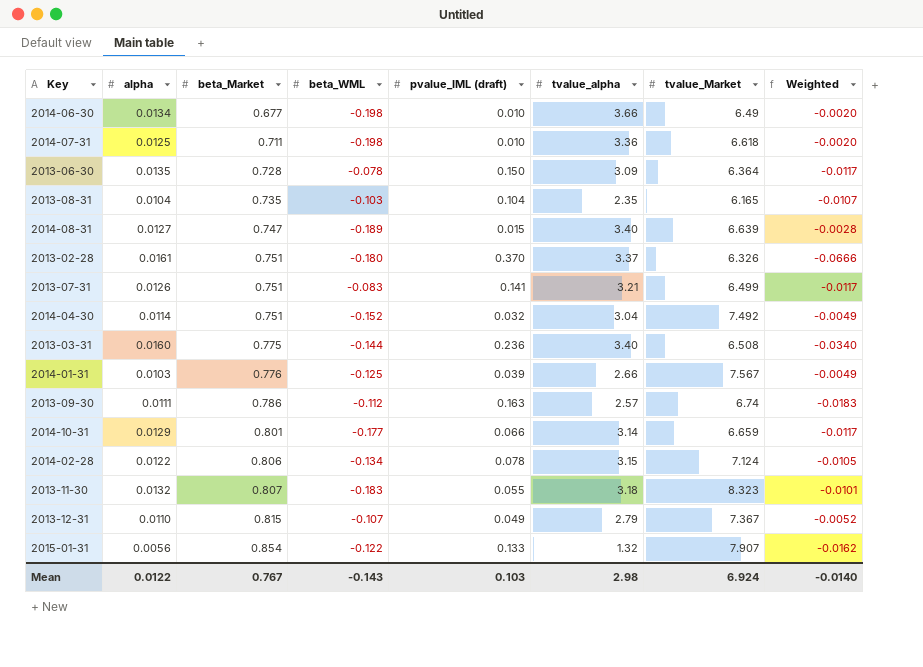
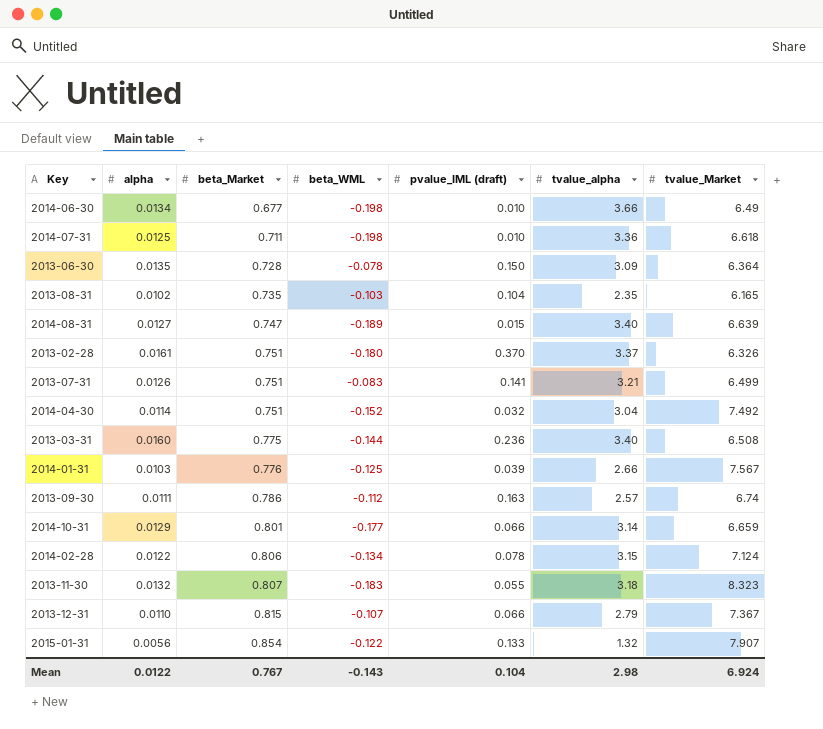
column Weighted | formula: [beta_WML] * [pvalue_IML (draft)] -> none
2013-08-31 | alpha: 0.0104 -> 0.0102
2013-12-31 | pvalue_IML (draft): 0.049 -> 0.066
Mean | pvalue_IML (draft): 0.103 -> 0.104

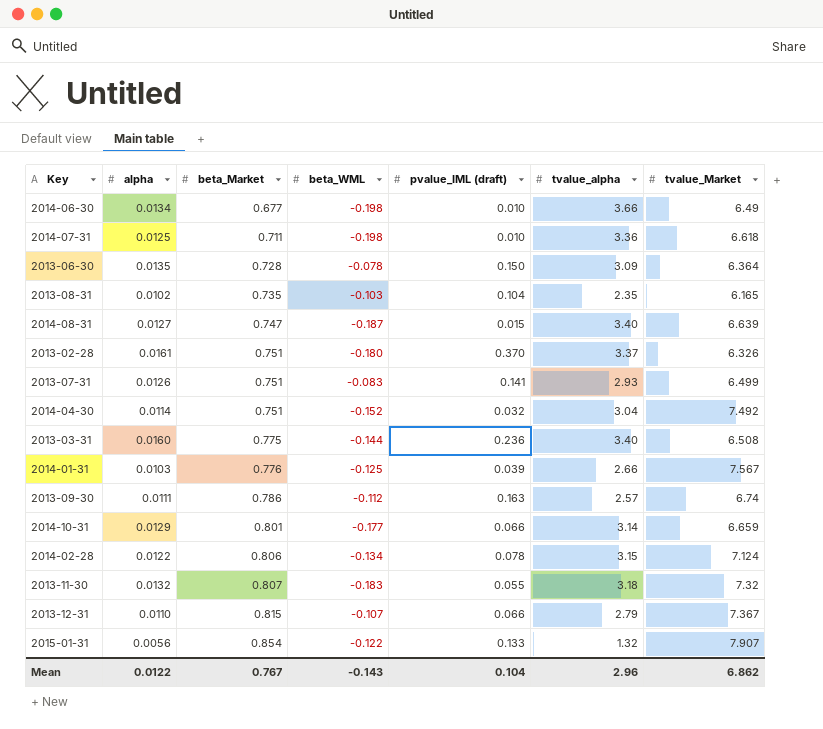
2014-08-31 | beta_WML: -0.189 -> -0.187
2013-07-31 | tvalue_alpha: 3.21 -> 2.93
2013-11-30 | tvalue_Market: 8.323 -> 7.32
Mean | tvalue_alpha: 2.98 -> 2.96
Mean | tvalue_Market: 6.924 -> 6.862

